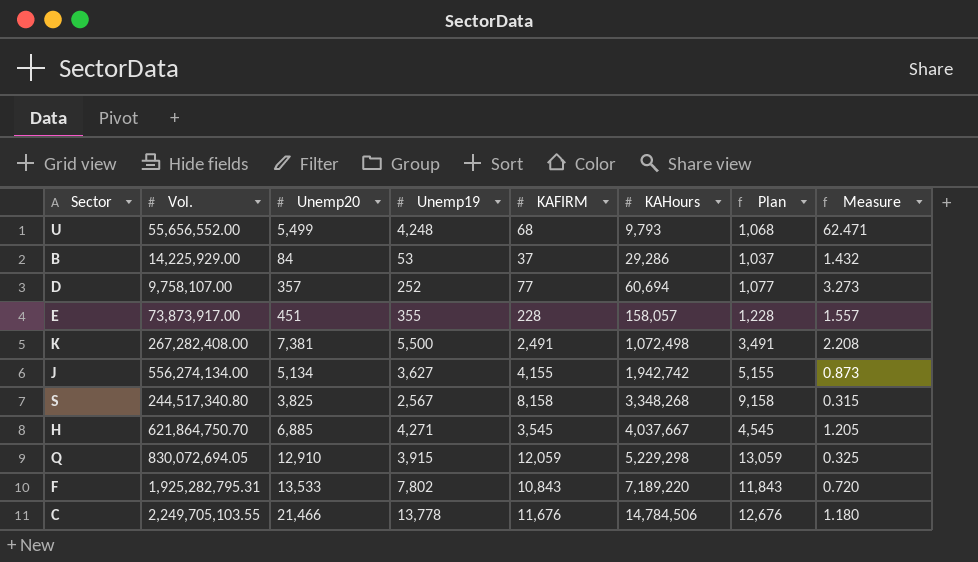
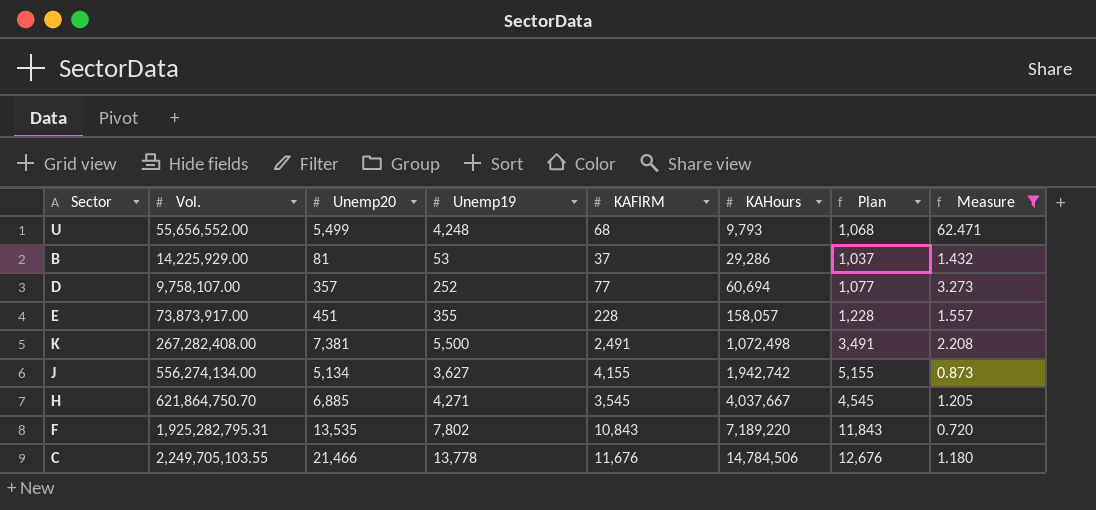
filter: none -> Measure >= 0.720
B | Unemp20: 84 -> 81
F | Unemp20: 13,533 -> 13,535

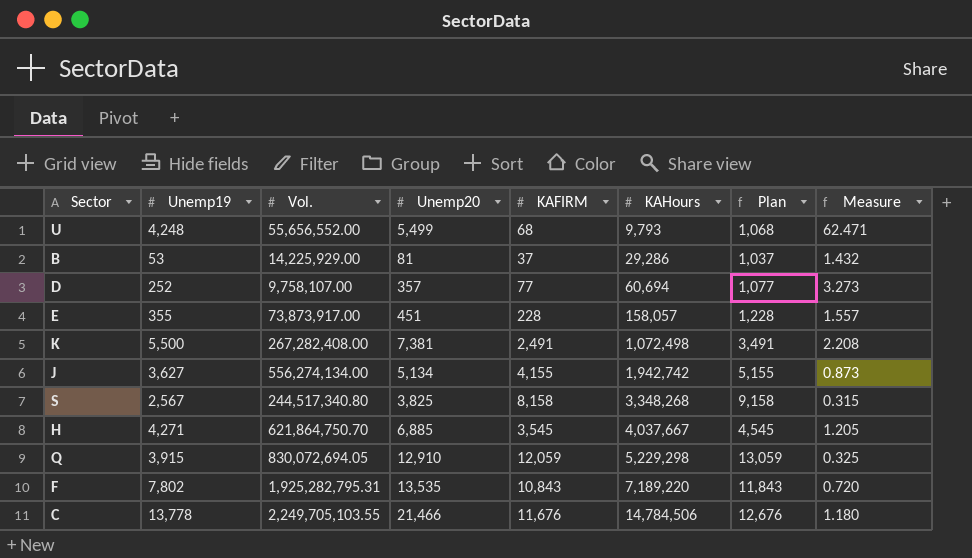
filter: Measure >= 0.720 -> none
column Unemp19 | position: 4 -> 2

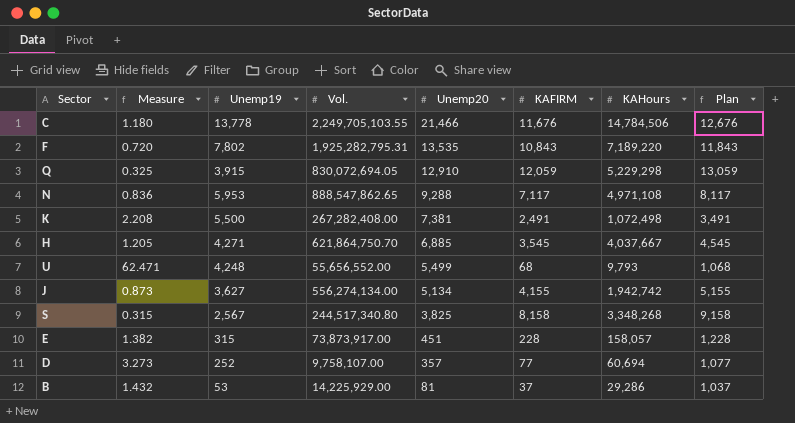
row order: KAHours ascending -> Unemp20 descending
column Measure | position: 8 -> 2
row N: none -> 0.836 | 5,953 | 888,547,862.65 | 9,288 | 7,117 | 4,971,108 | 8,117
E | Measure: 1.557 -> 1.382
E | Unemp19: 355 -> 315

